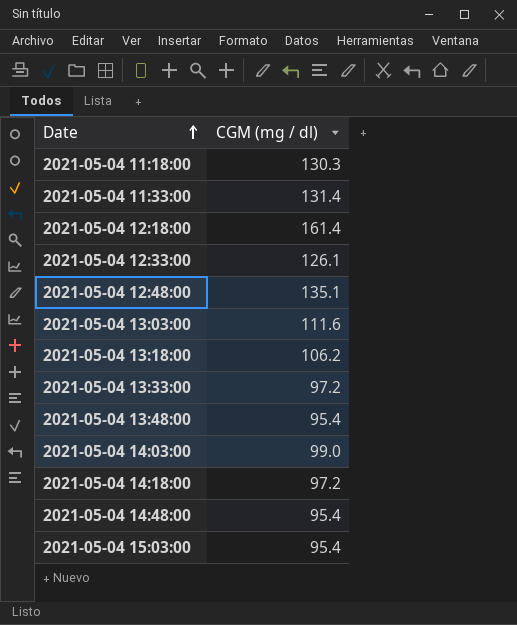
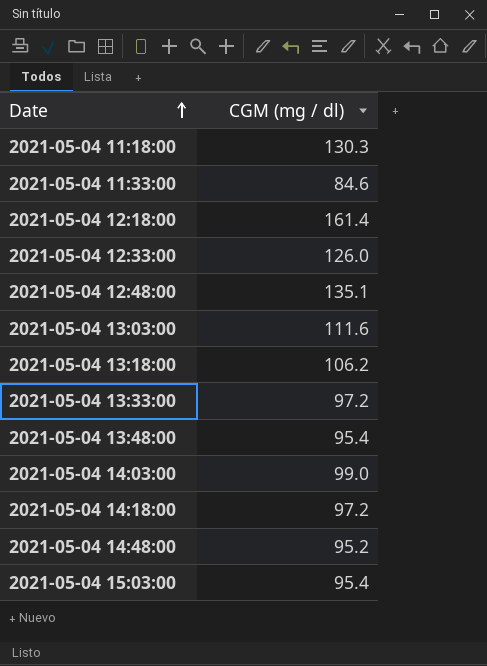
2021-05-04 11:33:00 | CGM (mg / dl): 131.4 -> 84.6
2021-05-04 12:33:00 | CGM (mg / dl): 126.1 -> 126.0
2021-05-04 14:48:00 | CGM (mg / dl): 95.4 -> 95.2

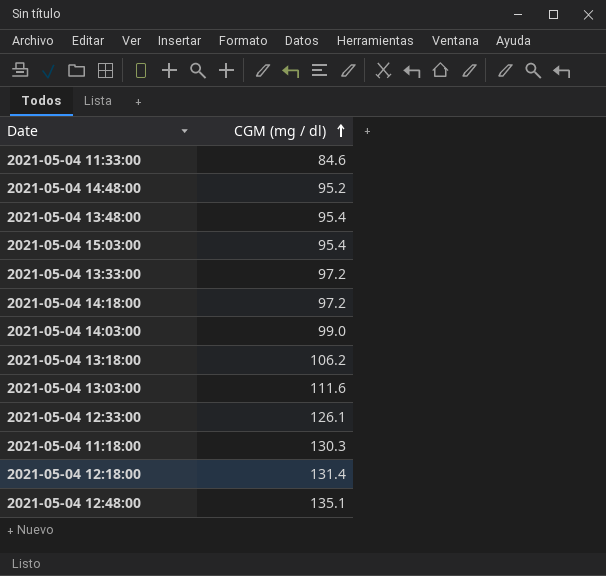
row order: Date ascending -> CGM (mg / dl) ascending
2021-05-04 12:33:00 | CGM (mg / dl): 126.0 -> 126.1
2021-05-04 12:18:00 | CGM (mg / dl): 161.4 -> 131.4

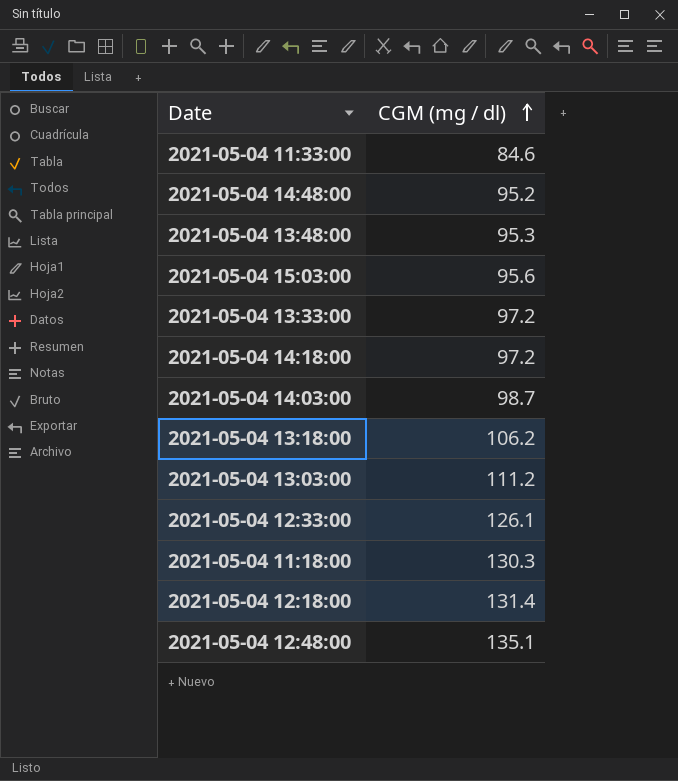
2021-05-04 13:48:00 | CGM (mg / dl): 95.4 -> 95.3
2021-05-04 15:03:00 | CGM (mg / dl): 95.4 -> 95.6
2021-05-04 14:03:00 | CGM (mg / dl): 99.0 -> 98.7
2021-05-04 13:03:00 | CGM (mg / dl): 111.6 -> 111.2

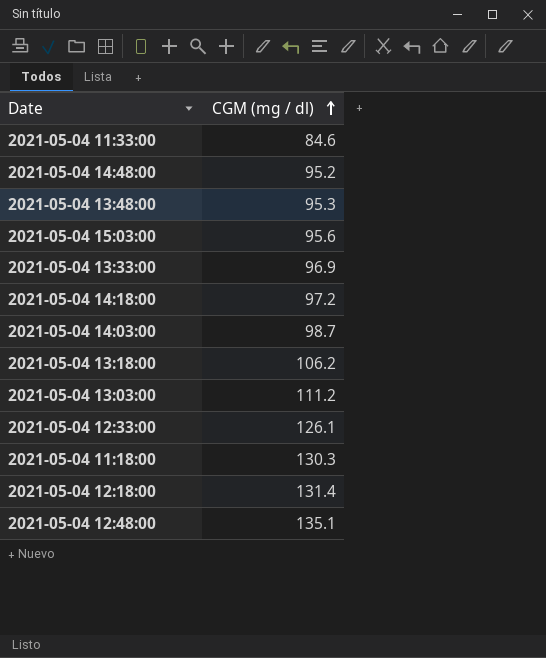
2021-05-04 13:33:00 | CGM (mg / dl): 97.2 -> 96.9

